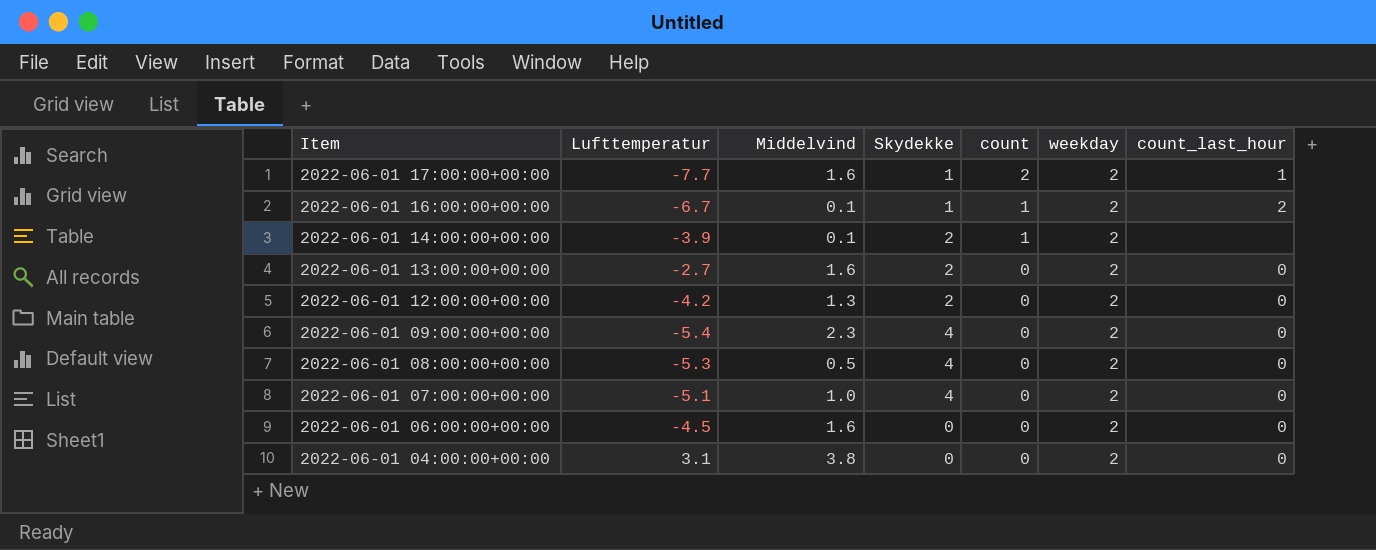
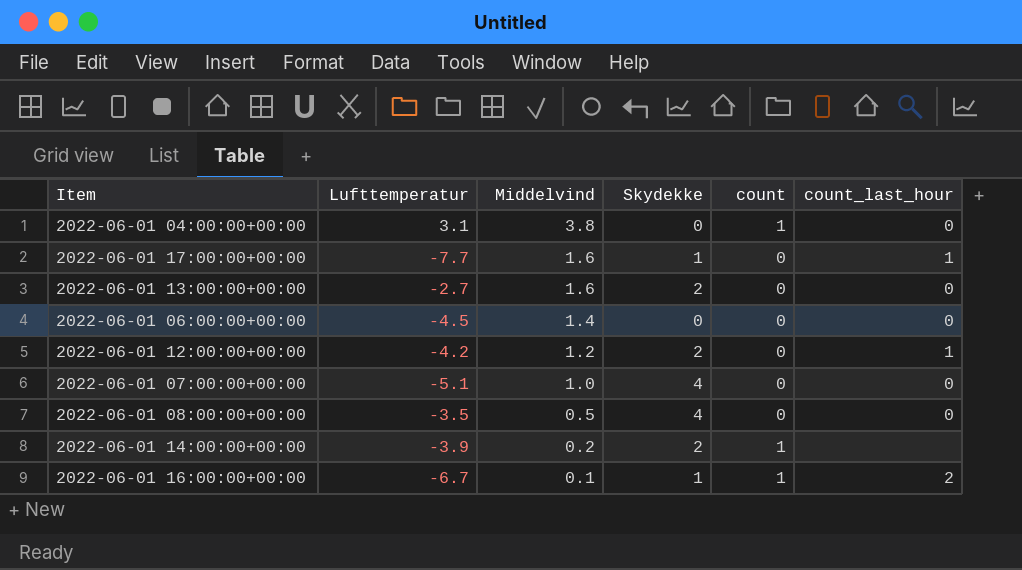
row order: Item descending -> Middelvind descending
column weekday | position: 6 -> none
row 2022-06-01 09:00:00+00:00: -5.4 | 2.3 | 4 | 0 | 2 | 0 -> none
2022-06-01 04:00:00+00:00 | count: 0 -> 1
2022-06-01 17:00:00+00:00 | count: 2 -> 0
2022-06-01 06:00:00+00:00 | Middelvind: 1.6 -> 1.4
2022-06-01 12:00:00+00:00 | Middelvind: 1.3 -> 1.2
2022-06-01 12:00:00+00:00 | count_last_hour: 0 -> 1
2022-06-01 08:00:00+00:00 | Lufttemperatur: -5.3 -> -3.5
2022-06-01 14:00:00+00:00 | Middelvind: 0.1 -> 0.2

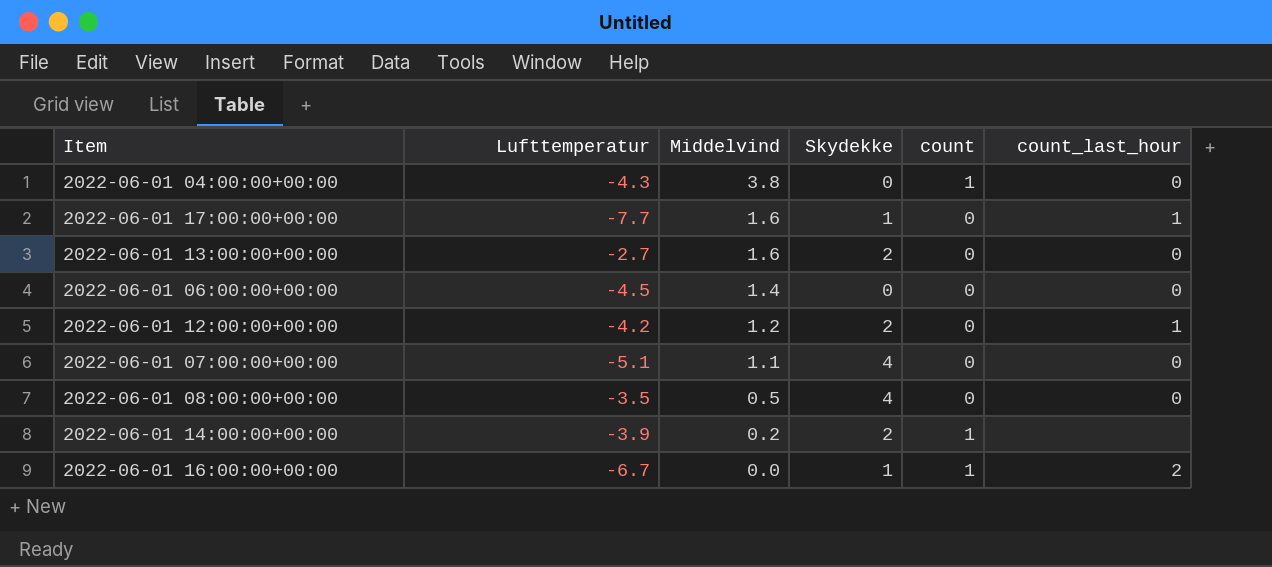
2022-06-01 04:00:00+00:00 | Lufttemperatur: 3.1 -> -4.3
2022-06-01 07:00:00+00:00 | Middelvind: 1.0 -> 1.1
2022-06-01 16:00:00+00:00 | Middelvind: 0.1 -> 0.0

